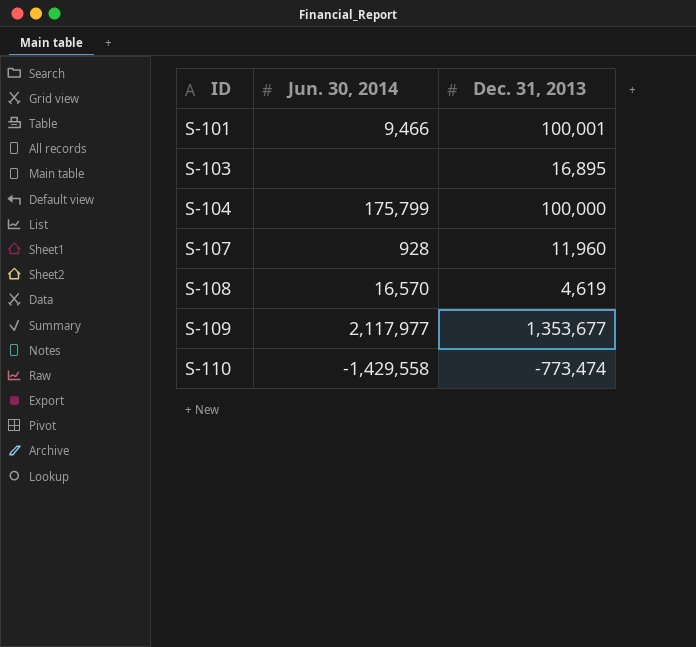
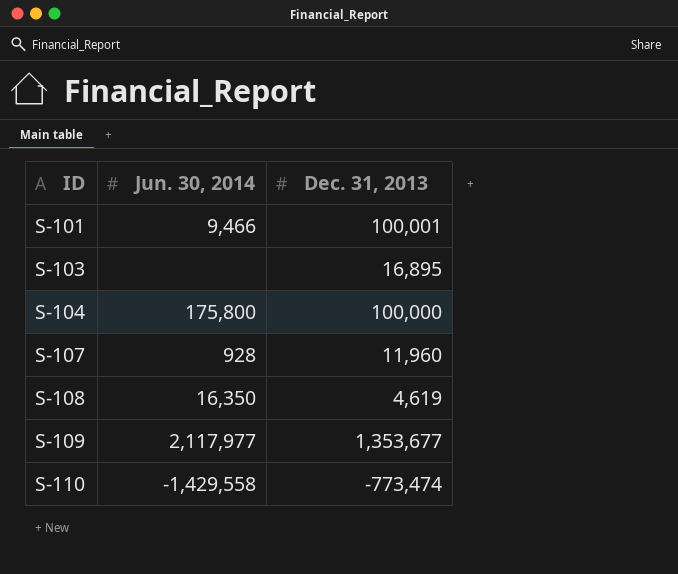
S-104 | Jun. 30, 2014: 175,799 -> 175,800
S-108 | Jun. 30, 2014: 16,570 -> 16,350

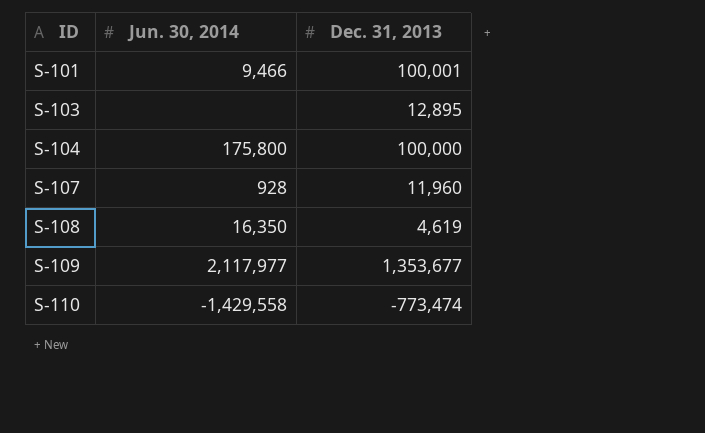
S-103 | Dec. 31, 2013: 16,895 -> 12,895

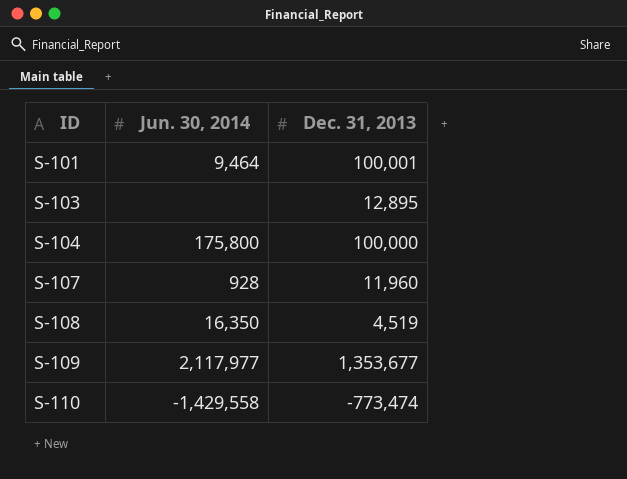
S-101 | Jun. 30, 2014: 9,466 -> 9,464
S-108 | Dec. 31, 2013: 4,619 -> 4,519

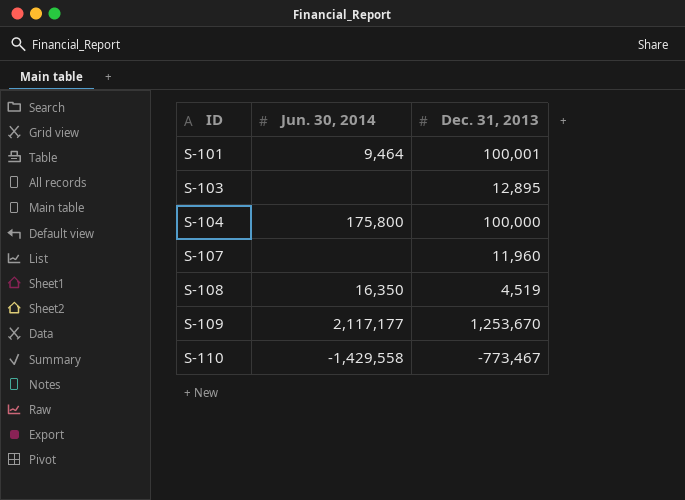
S-107 | Jun. 30, 2014: 928 -> none
S-109 | Jun. 30, 2014: 2,117,977 -> 2,117,177
S-109 | Dec. 31, 2013: 1,353,677 -> 1,253,670
S-110 | Dec. 31, 2013: -773,474 -> -773,467

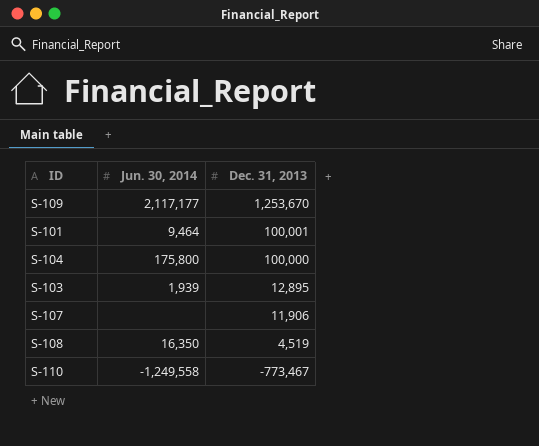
row order: ID ascending -> Dec. 31, 2013 descending
S-103 | Jun. 30, 2014: none -> 1,939
S-107 | Dec. 31, 2013: 11,960 -> 11,906
S-110 | Jun. 30, 2014: -1,429,558 -> -1,249,558

